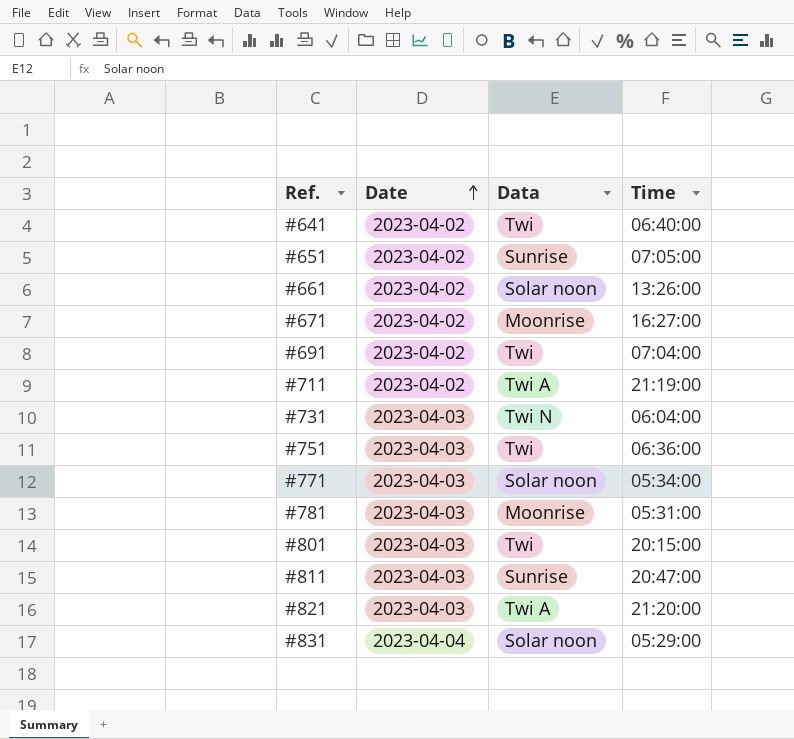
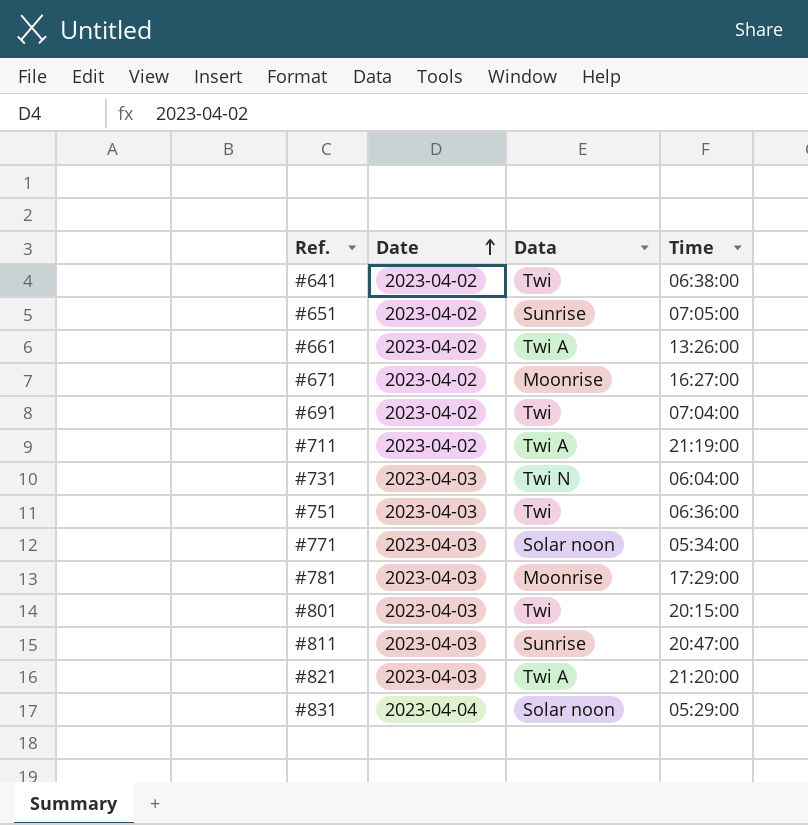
#641 | Time: 06:40:00 -> 06:38:00
#661 | Data: Solar noon -> Twi A
#781 | Time: 05:31:00 -> 17:29:00

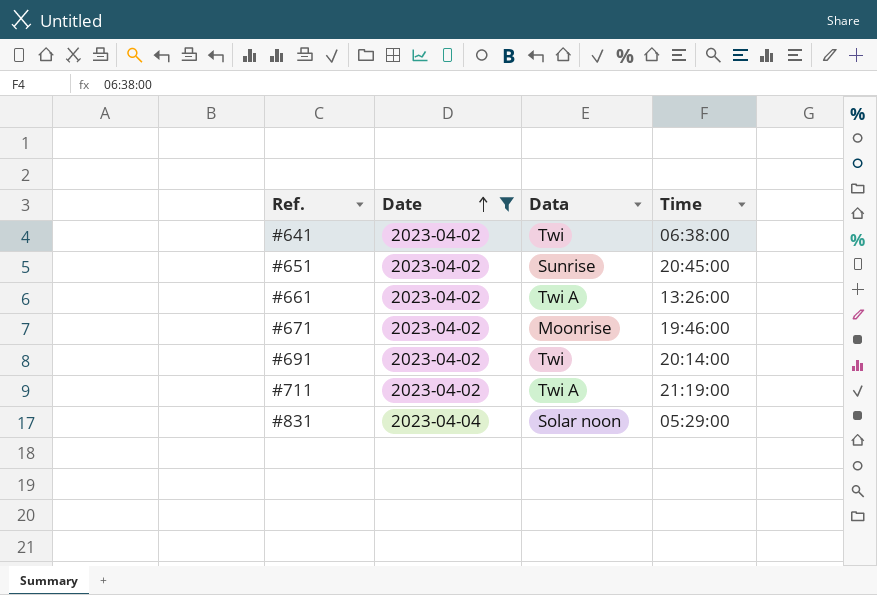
filter: none -> Date != 2023-04-03
#651 | Time: 07:05:00 -> 20:45:00
#671 | Time: 16:27:00 -> 19:46:00
#691 | Time: 07:04:00 -> 20:14:00

